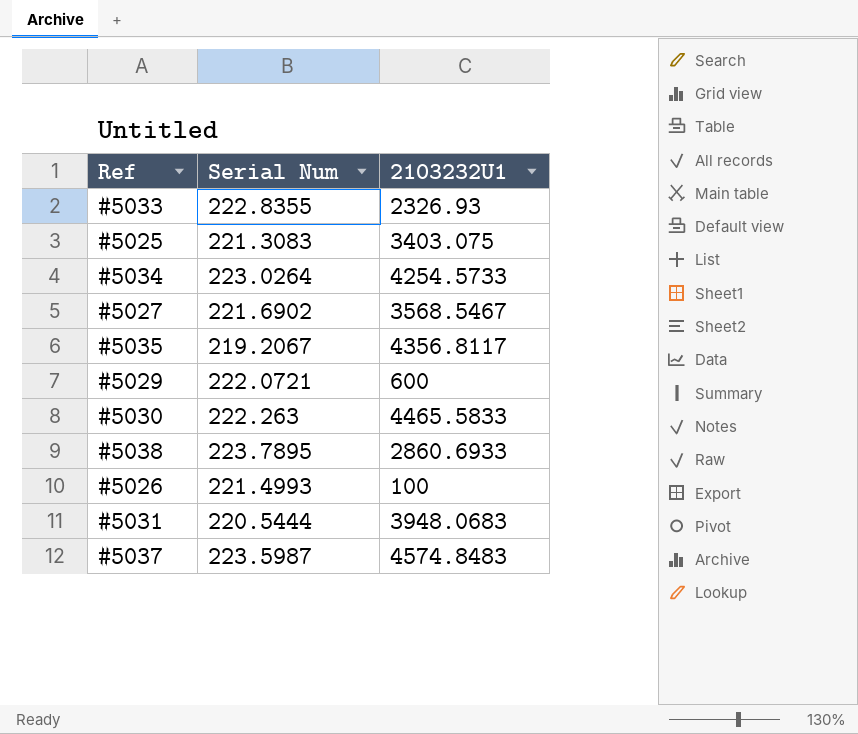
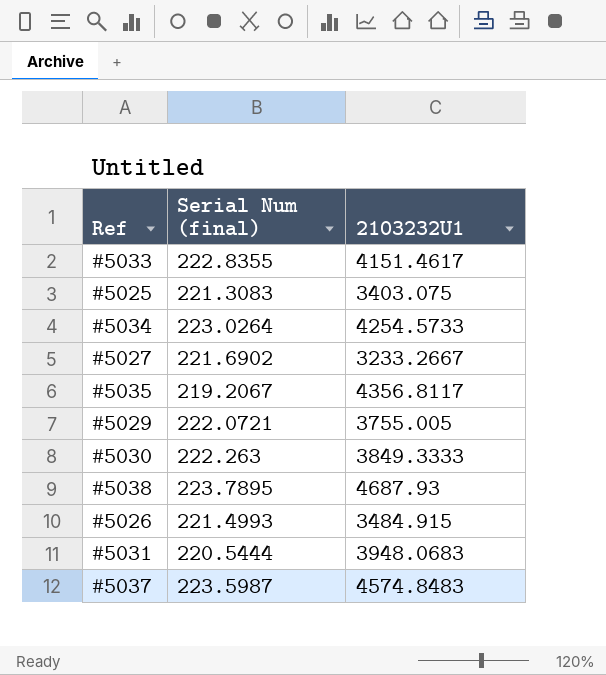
column name: Serial Num -> Serial Num (final)
#5033 | 2103232U1: 2326.93 -> 4151.4617
#5027 | 2103232U1: 3568.5467 -> 3233.2667
#5029 | 2103232U1: 600 -> 3755.005
#5030 | 2103232U1: 4465.5833 -> 3849.3333
#5038 | 2103232U1: 2860.6933 -> 4687.93
#5026 | 2103232U1: 100 -> 3484.915

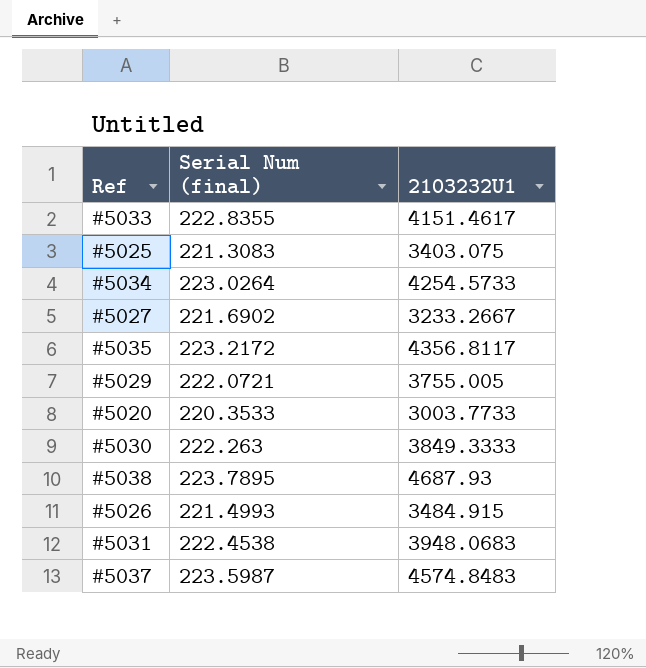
#5035 | Serial Num (final): 219.2067 -> 223.2172
row #5020: none -> 220.3533 | 3003.7733
#5031 | Serial Num (final): 220.5444 -> 222.4538

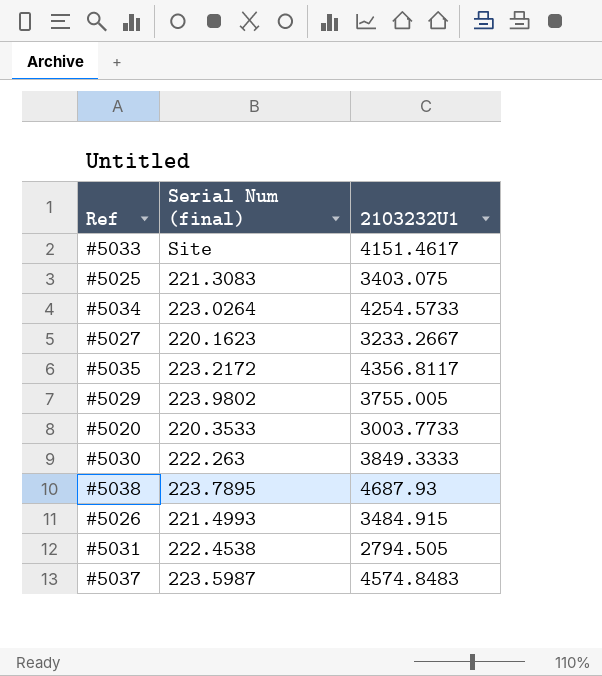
#5033 | Serial Num (final): 222.8355 -> Site
#5027 | Serial Num (final): 221.6902 -> 220.1623
#5029 | Serial Num (final): 222.0721 -> 223.9802
#5031 | 2103232U1: 3948.0683 -> 2794.505

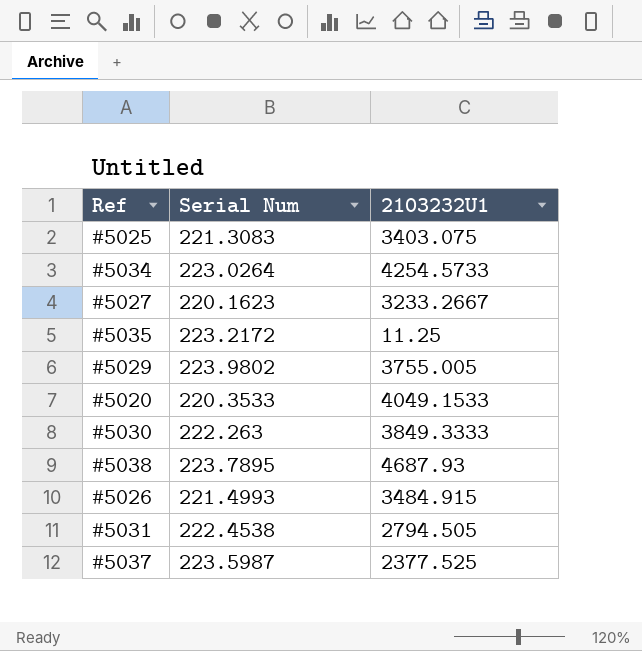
column name: Serial Num (final) -> Serial Num
row #5033: Site | 4151.4617 -> none
#5035 | 2103232U1: 4356.8117 -> 11.25
#5020 | 2103232U1: 3003.7733 -> 4049.1533
#5037 | 2103232U1: 4574.8483 -> 2377.525

